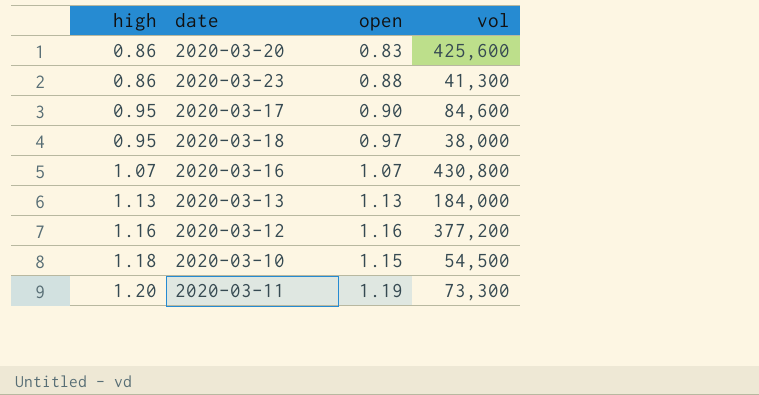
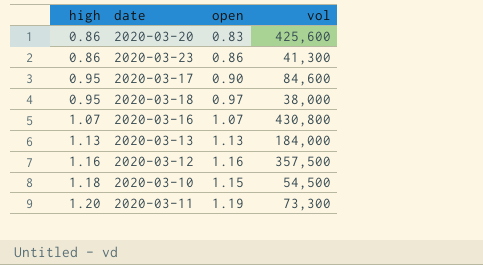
2020-03-23 | open: 0.88 -> 0.86
2020-03-12 | vol: 377,200 -> 357,500

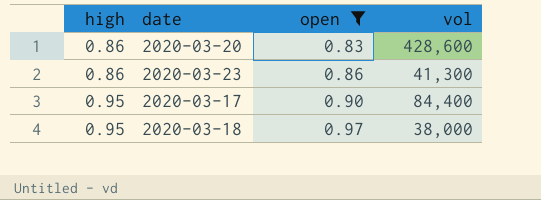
filter: none -> open <= 0.97
2020-03-20 | vol: 425,600 -> 428,600
2020-03-17 | vol: 84,600 -> 84,400

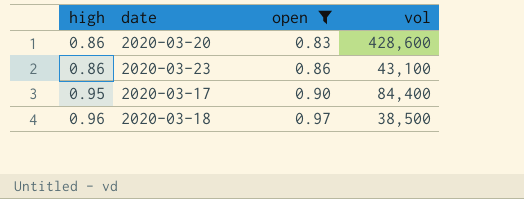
2020-03-23 | vol: 41,300 -> 43,100
2020-03-18 | high: 0.95 -> 0.96
2020-03-18 | vol: 38,000 -> 38,500

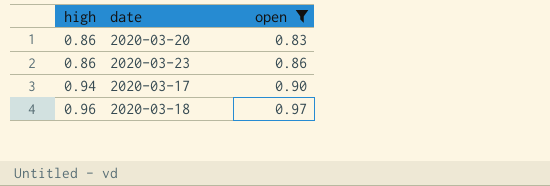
column vol | position: 4 -> none
2020-03-17 | high: 0.95 -> 0.94

